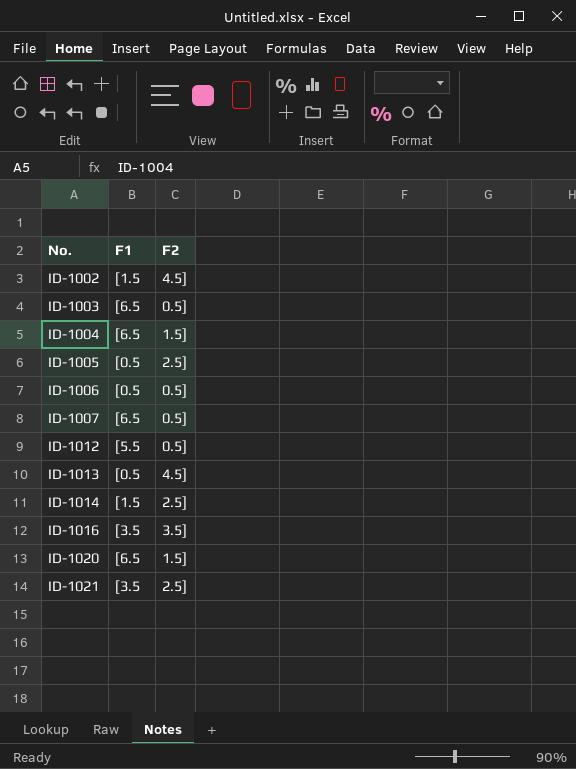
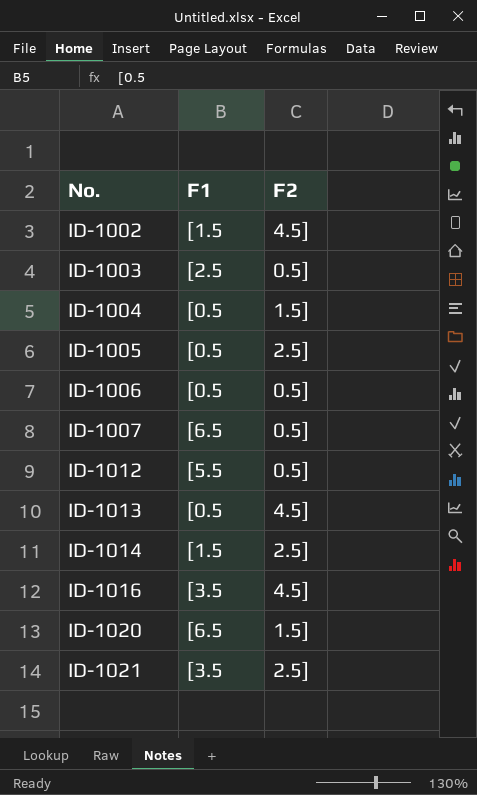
ID-1003 | F1: [6.5 -> [2.5
ID-1004 | F1: [6.5 -> [0.5
ID-1016 | F2: 3.5] -> 4.5]

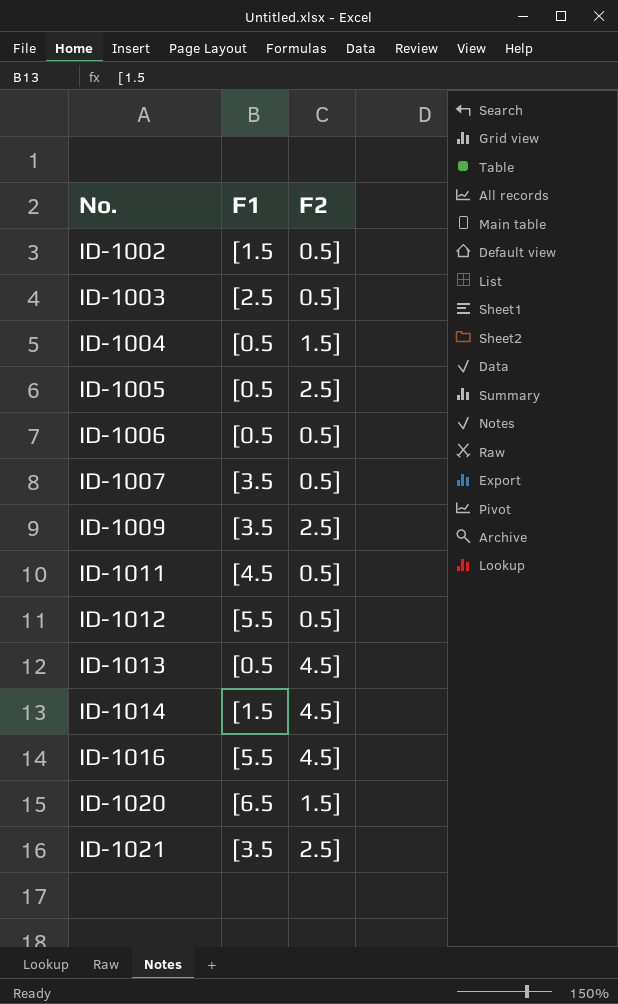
ID-1002 | F2: 4.5] -> 0.5]
ID-1007 | F1: [6.5 -> [3.5
row ID-1009: none -> [3.5 | 2.5]
row ID-1011: none -> [4.5 | 0.5]
ID-1014 | F2: 2.5] -> 4.5]
ID-1016 | F1: [3.5 -> [5.5

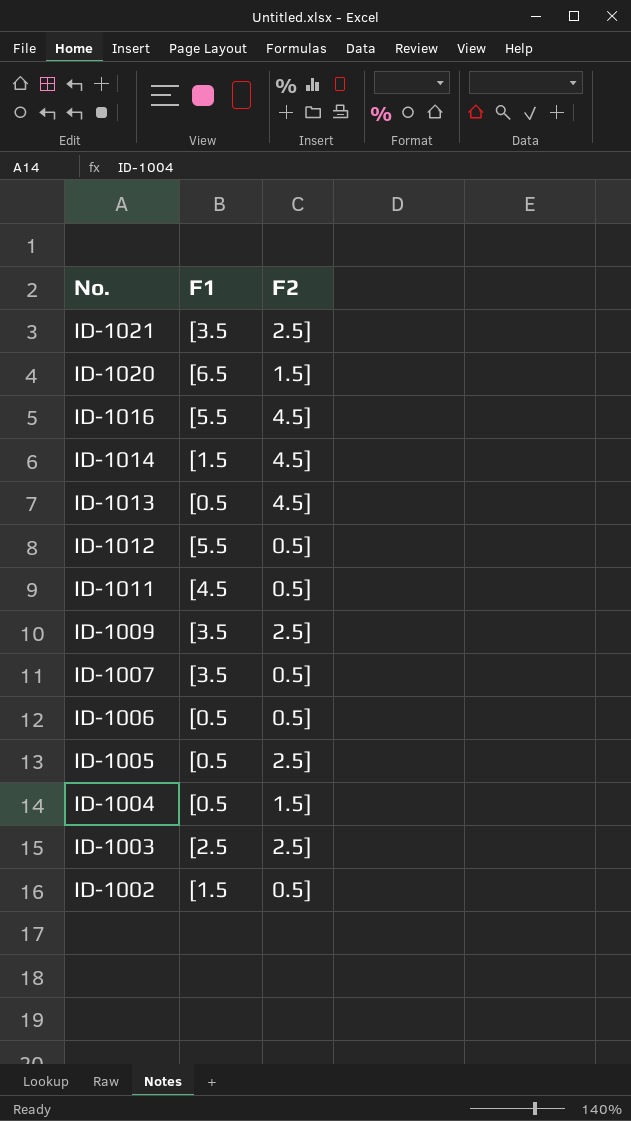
row order: No. ascending -> No. descending
ID-1003 | F2: 0.5] -> 2.5]

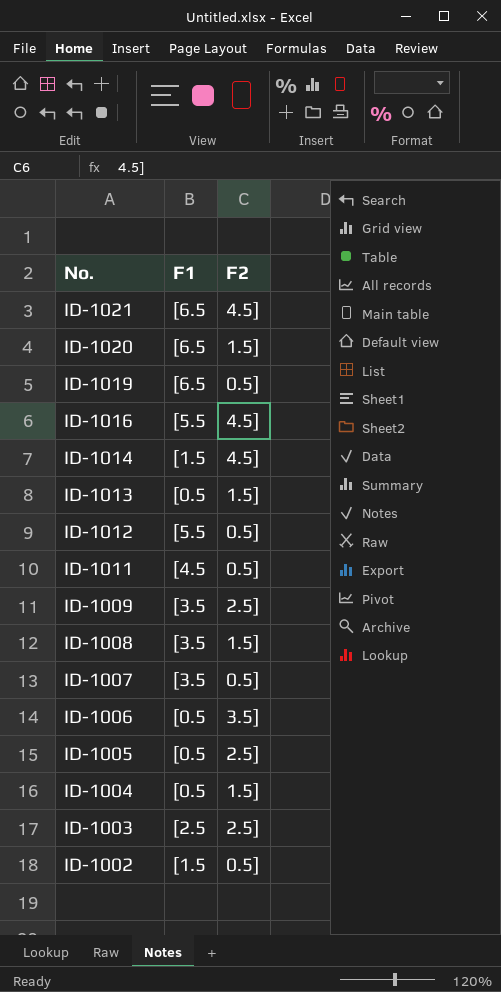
ID-1021 | F1: [3.5 -> [6.5
ID-1021 | F2: 2.5] -> 4.5]
row ID-1019: none -> [6.5 | 0.5]
ID-1013 | F2: 4.5] -> 1.5]
row ID-1008: none -> [3.5 | 1.5]
ID-1006 | F2: 0.5] -> 3.5]

